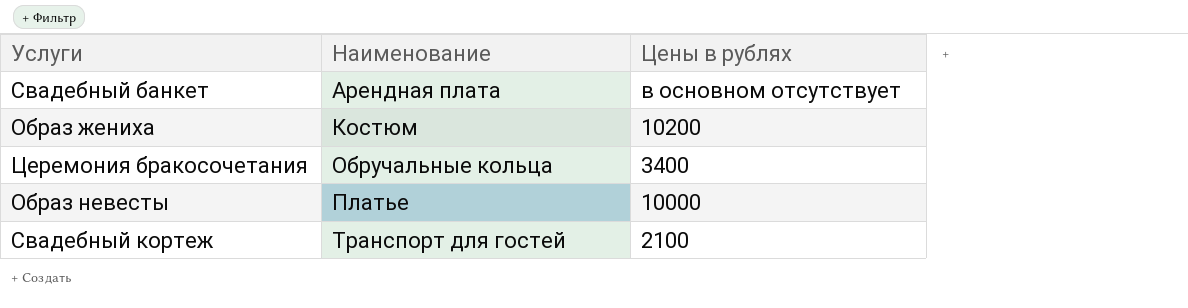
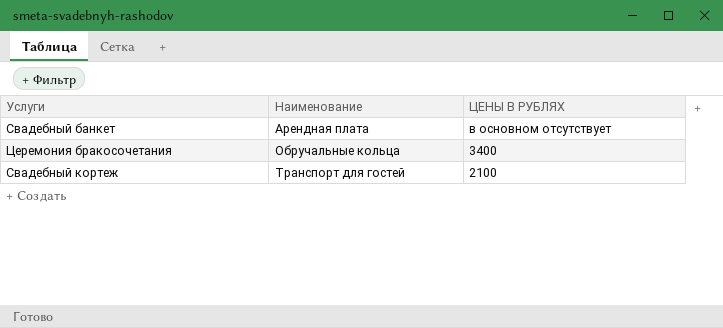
column name: Цены в рублях -> ЦЕНЫ В РУБЛЯХ
row Образ жениха: Костюм | 10200 -> none
row Образ невесты: Платье | 10000 -> none

